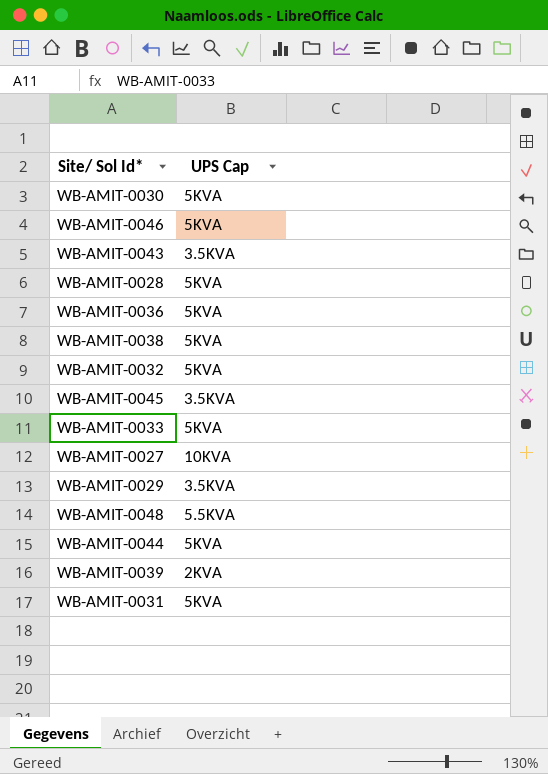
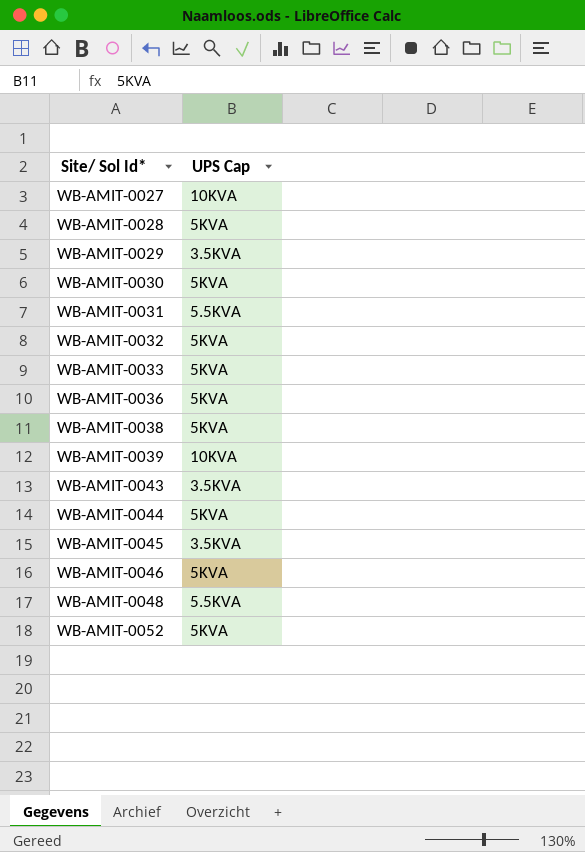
row order: none -> Site/ Sol Id* ascending
WB-AMIT-0031 | UPS Cap: 5KVA -> 5.5KVA
WB-AMIT-0039 | UPS Cap: 2KVA -> 10KVA
row WB-AMIT-0052: none -> 5KVA

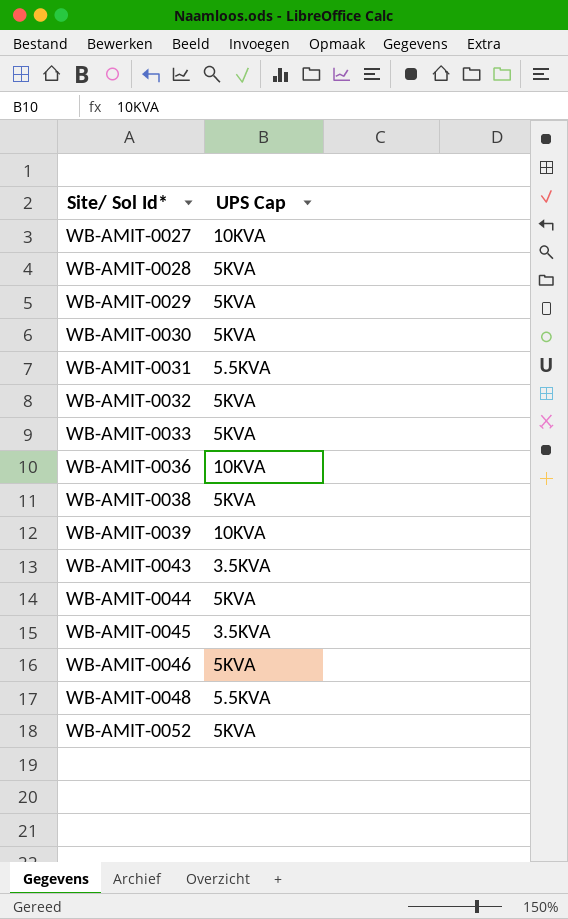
WB-AMIT-0029 | UPS Cap: 3.5KVA -> 5KVA
WB-AMIT-0036 | UPS Cap: 5KVA -> 10KVA

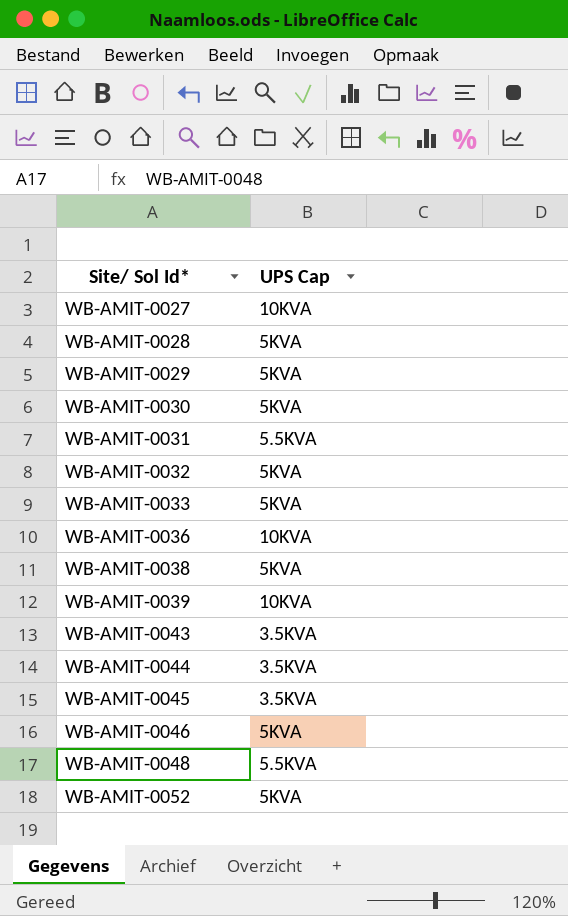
WB-AMIT-0044 | UPS Cap: 5KVA -> 3.5KVA

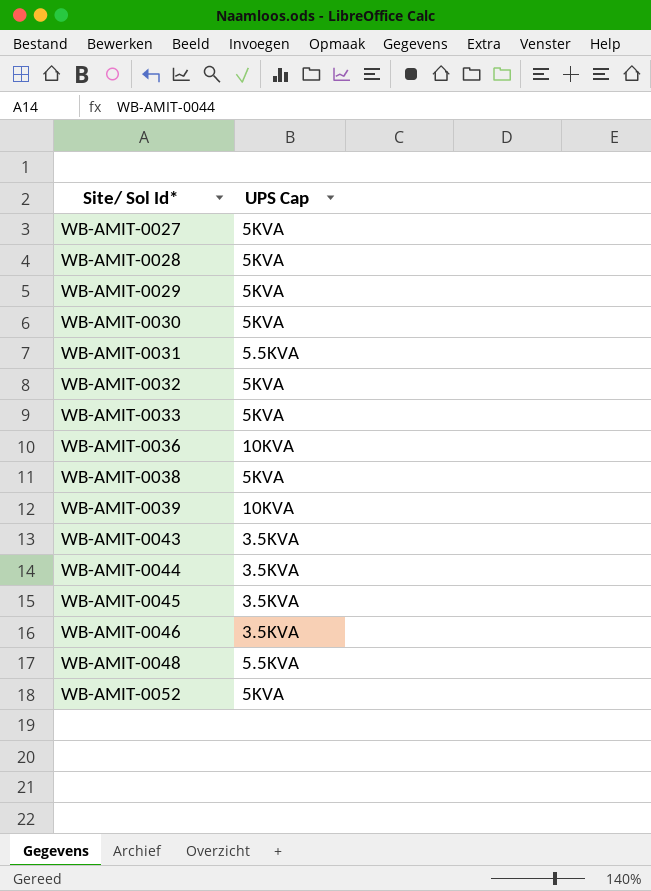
WB-AMIT-0027 | UPS Cap: 10KVA -> 5KVA
WB-AMIT-0046 | UPS Cap: 5KVA -> 3.5KVA

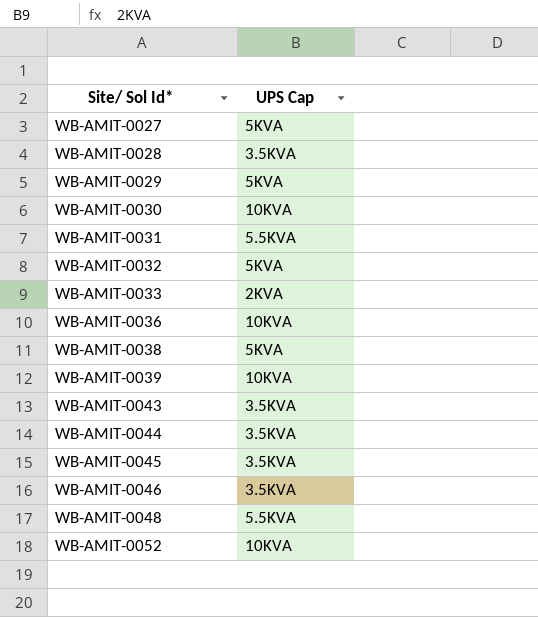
WB-AMIT-0028 | UPS Cap: 5KVA -> 3.5KVA
WB-AMIT-0030 | UPS Cap: 5KVA -> 10KVA
WB-AMIT-0033 | UPS Cap: 5KVA -> 2KVA
WB-AMIT-0052 | UPS Cap: 5KVA -> 10KVA

